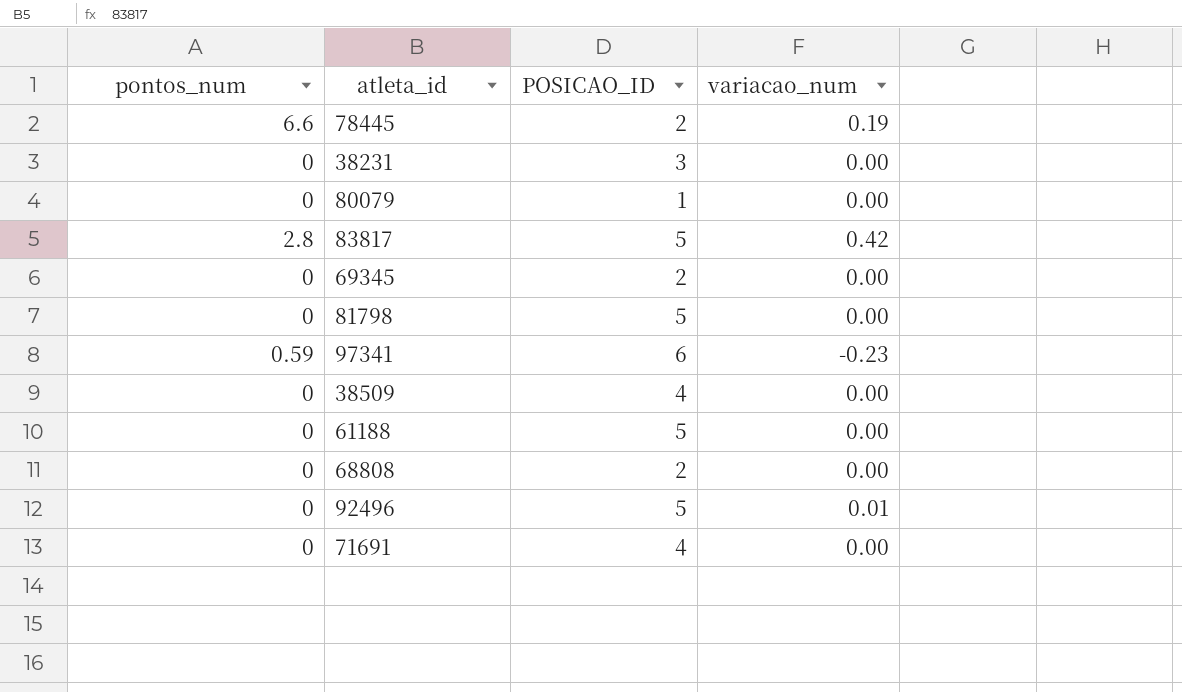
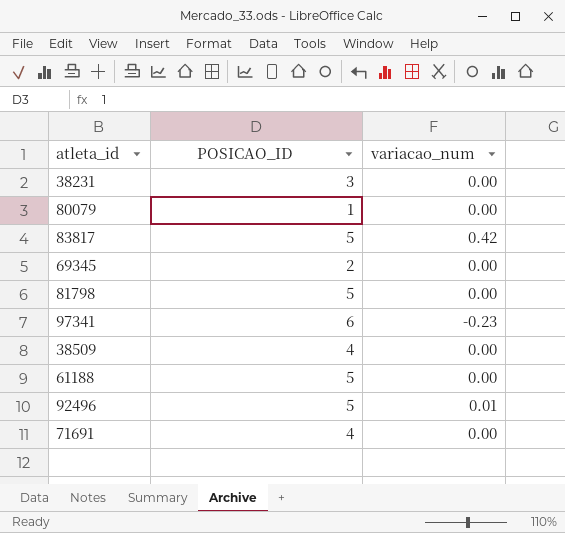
column pontos_num | position: 1 -> none
row 78445: 6.6 | 2 | 0.19 -> none
row 68808: 0 | 2 | 0.00 -> none

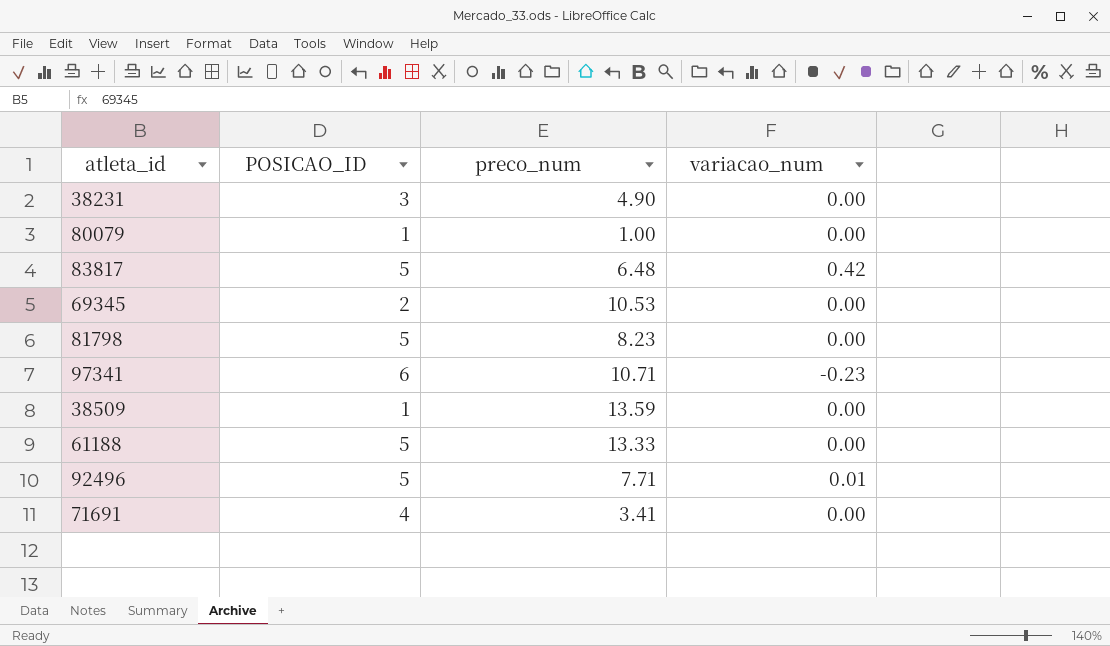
column preco_num | position: none -> 3
38509 | POSICAO_ID: 4 -> 1

